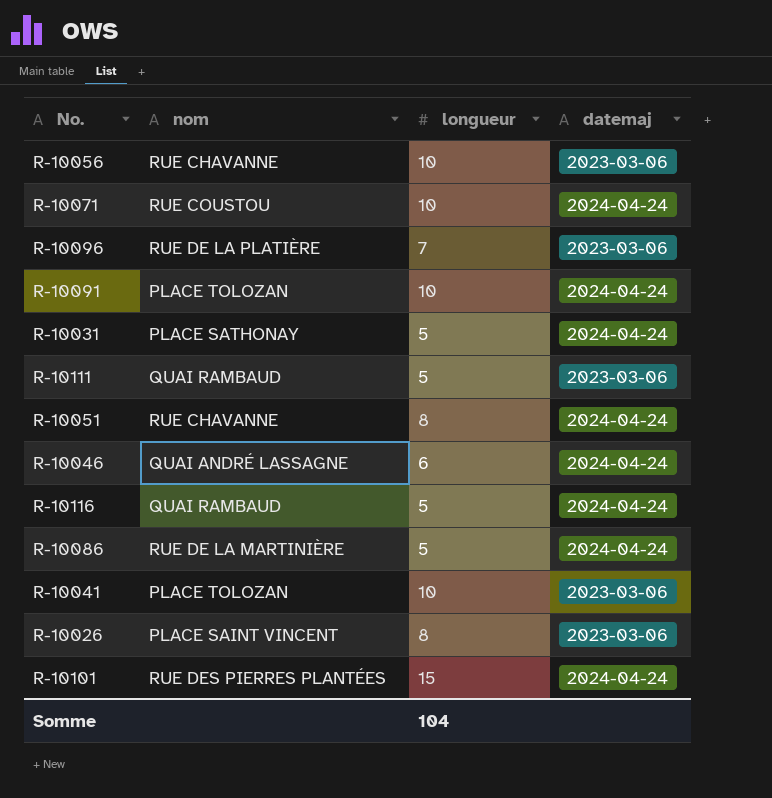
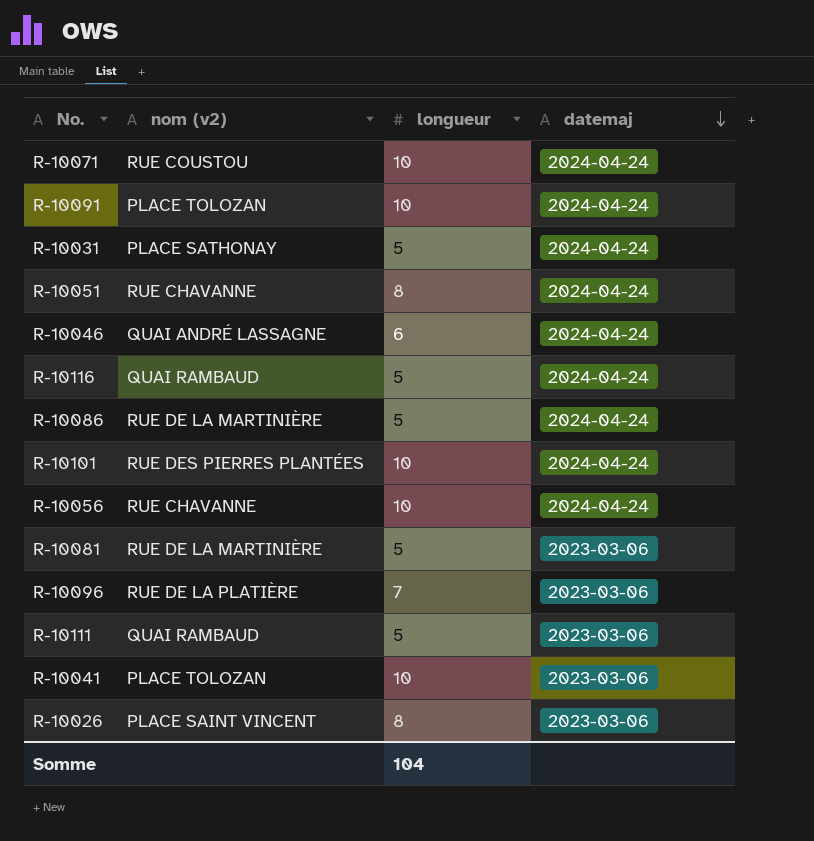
row order: none -> datemaj descending
column name: nom -> nom (v2)
R-10101 | longueur: 15 -> 10
R-10056 | datemaj: 2023-03-06 -> 2024-04-24
row R-10081: none -> RUE DE LA MARTINIÈRE | 5 | 2023-03-06

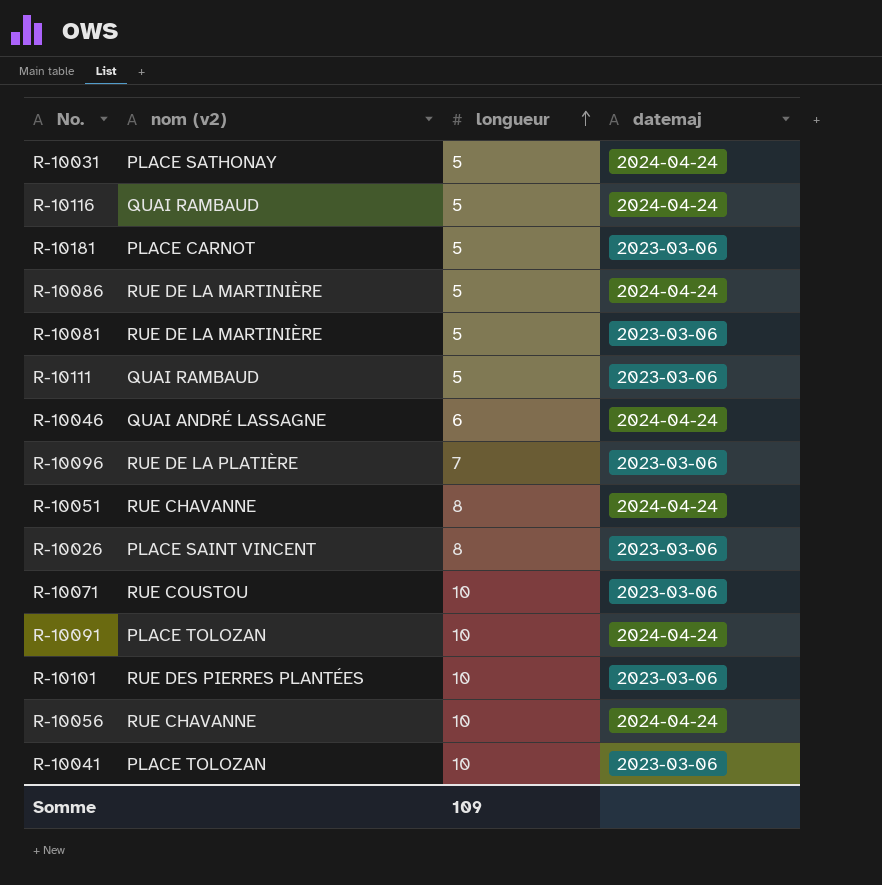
row order: datemaj descending -> longueur ascending
row R-10181: none -> PLACE CARNOT | 5 | 2023-03-06
R-10071 | datemaj: 2024-04-24 -> 2023-03-06
R-10101 | datemaj: 2024-04-24 -> 2023-03-06
Somme | longueur: 104 -> 109

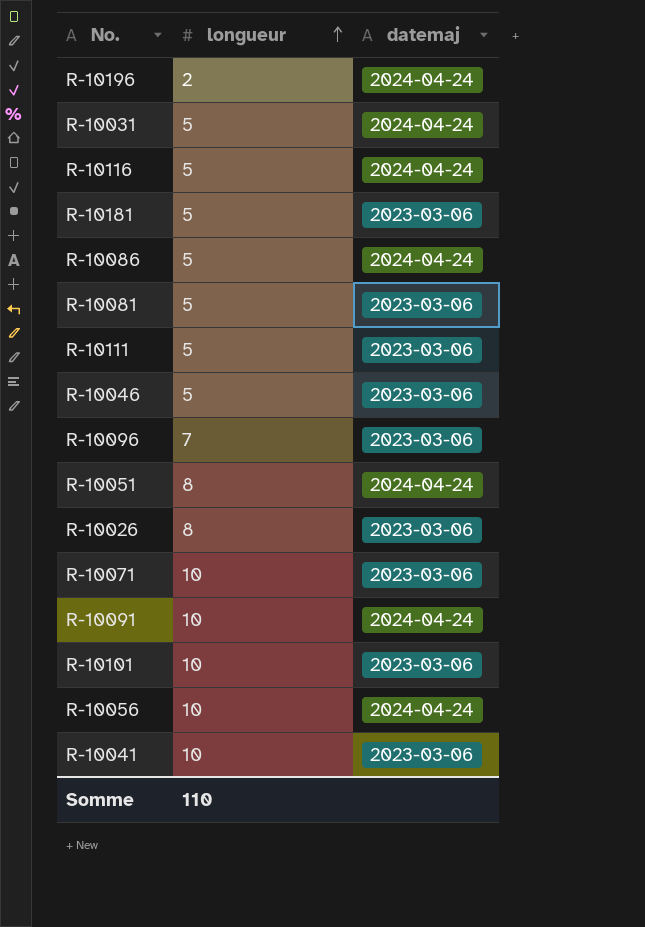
column nom (v2) | position: 2 -> none
row R-10196: none -> 2 | 2024-04-24
R-10046 | longueur: 6 -> 5
R-10046 | datemaj: 2024-04-24 -> 2023-03-06
Somme | longueur: 109 -> 110

